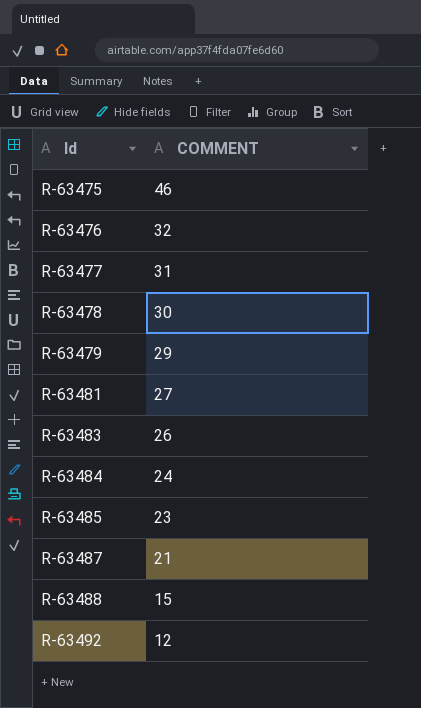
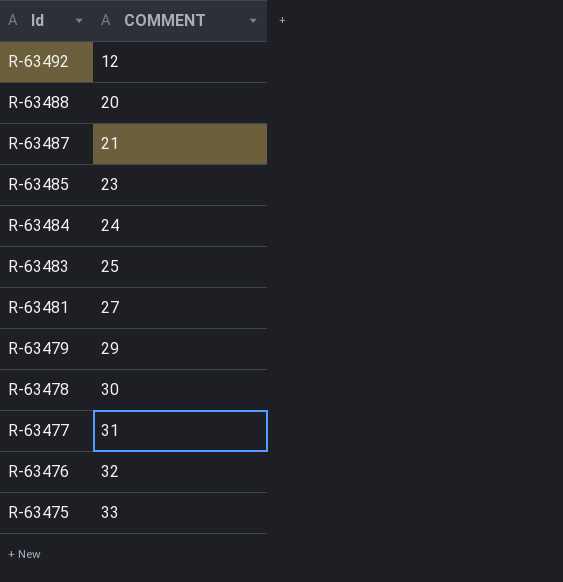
row order: Id ascending -> Id descending
R-63488 | COMMENT: 15 -> 20
R-63483 | COMMENT: 26 -> 25
R-63475 | COMMENT: 46 -> 33

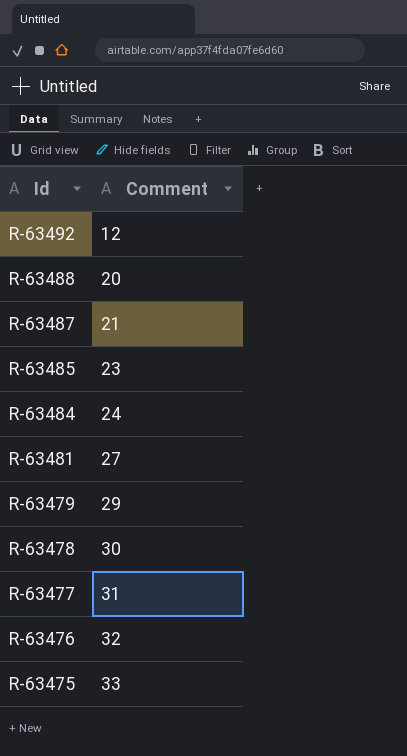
column name: COMMENT -> Comment
row R-63483: 25 -> none

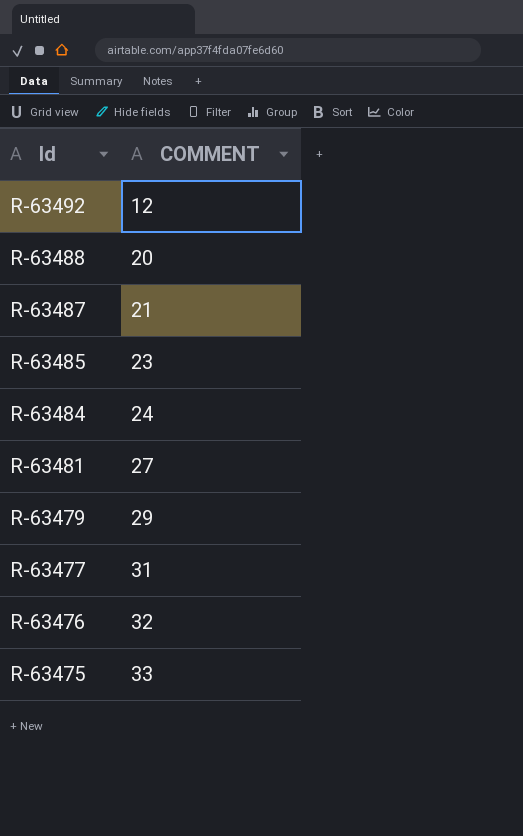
column name: Comment -> COMMENT
row R-63478: 30 -> none

